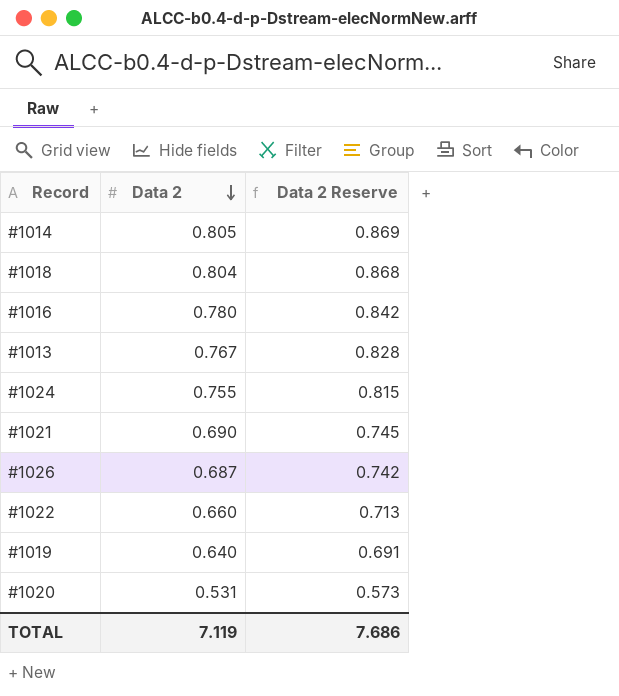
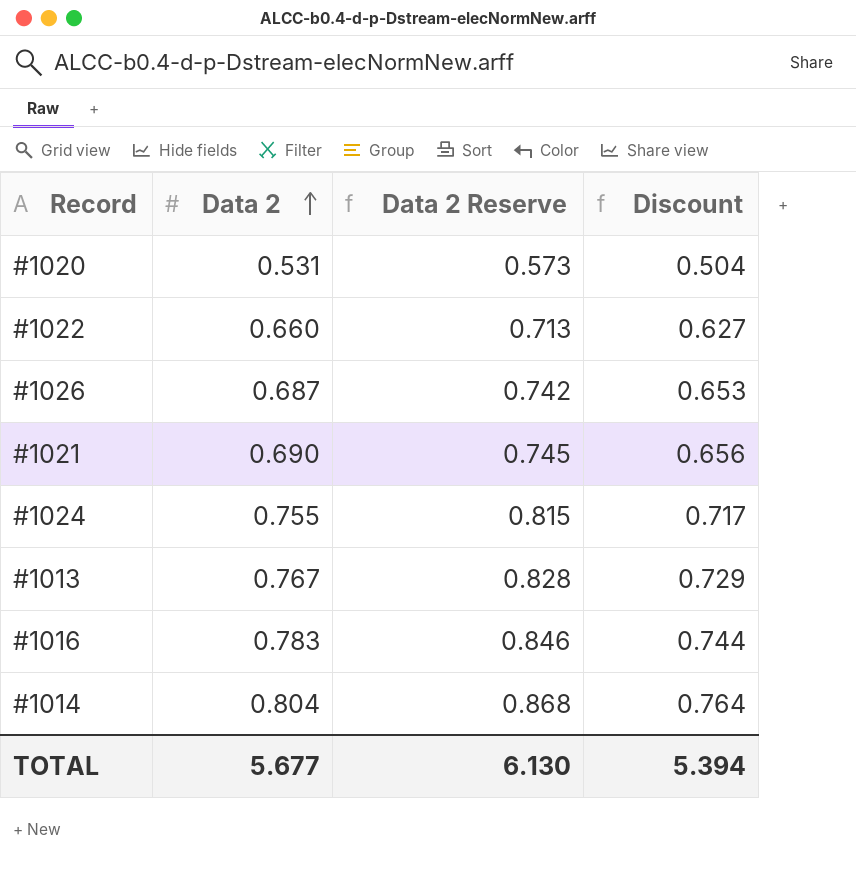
row order: Data 2 descending -> Data 2 ascending
column Discount | formula: none -> [Data 2] * 0.95
row #1018: 0.804 | 0.868 -> none
row #1019: 0.640 | 0.691 -> none
#1016 | Data 2: 0.780 -> 0.783
#1016 | Data 2 Reserve: 0.842 -> 0.846
#1014 | Data 2: 0.805 -> 0.804
#1014 | Data 2 Reserve: 0.869 -> 0.868
TOTAL | Data 2: 7.119 -> 5.677
TOTAL | Data 2 Reserve: 7.686 -> 6.130

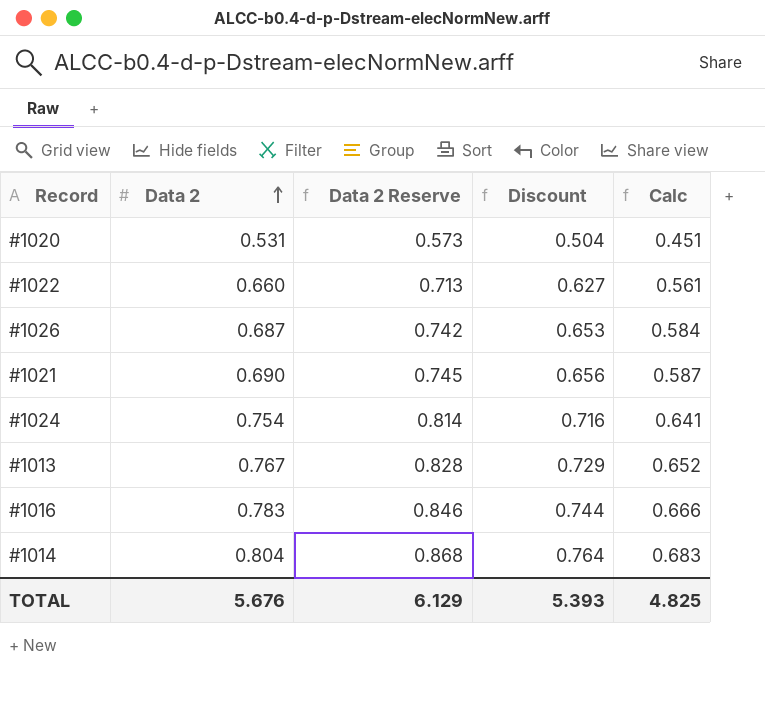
column Calc | formula: none -> [Data 2] * 0.85
#1024 | Data 2: 0.755 -> 0.754
#1024 | Data 2 Reserve: 0.815 -> 0.814
#1024 | Discount: 0.717 -> 0.716
TOTAL | Data 2: 5.677 -> 5.676
TOTAL | Data 2 Reserve: 6.130 -> 6.129
TOTAL | Discount: 5.394 -> 5.393

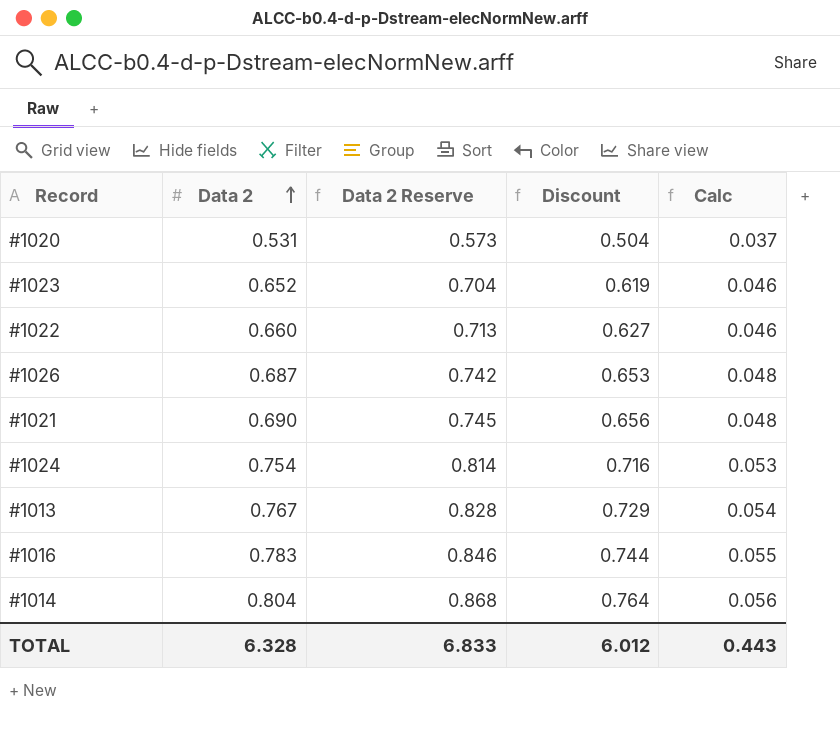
column Calc | formula: [Data 2] * 0.85 -> [Data 2] * 0.07
row #1023: none -> 0.652 | 0.704 | 0.619 | 0.046
TOTAL | Data 2: 5.676 -> 6.328
TOTAL | Data 2 Reserve: 6.129 -> 6.833
TOTAL | Discount: 5.393 -> 6.012
TOTAL | Calc: 4.825 -> 0.443

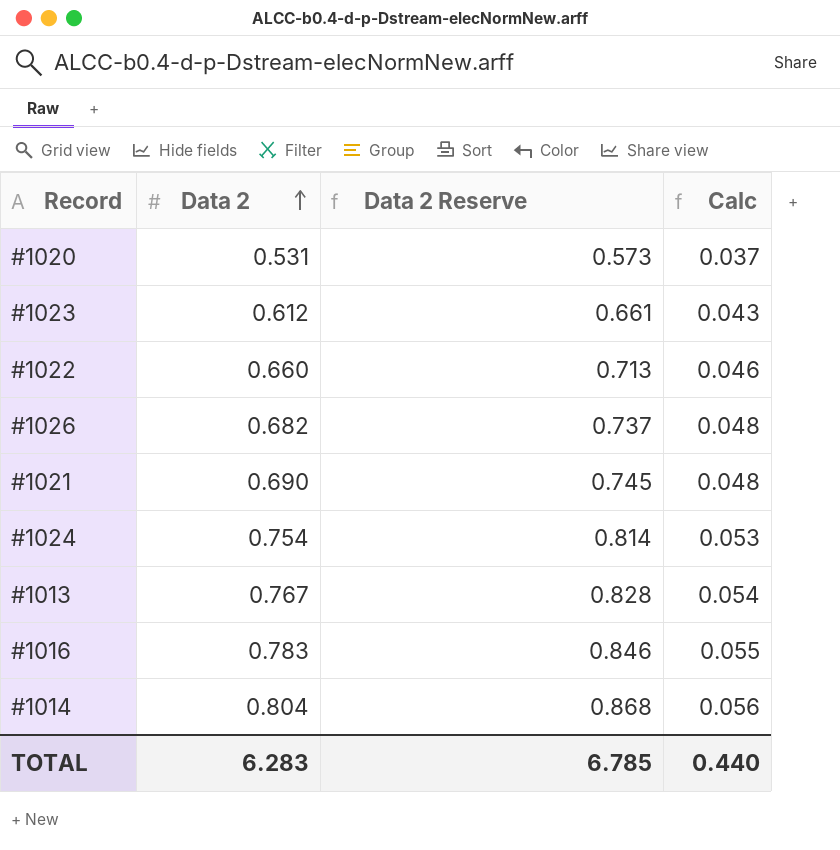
column Discount | formula: [Data 2] * 0.95 -> none
#1023 | Data 2: 0.652 -> 0.612
#1023 | Data 2 Reserve: 0.704 -> 0.661
#1023 | Calc: 0.046 -> 0.043
#1026 | Data 2: 0.687 -> 0.682
#1026 | Data 2 Reserve: 0.742 -> 0.737
TOTAL | Data 2: 6.328 -> 6.283
TOTAL | Data 2 Reserve: 6.833 -> 6.785
TOTAL | Calc: 0.443 -> 0.440

